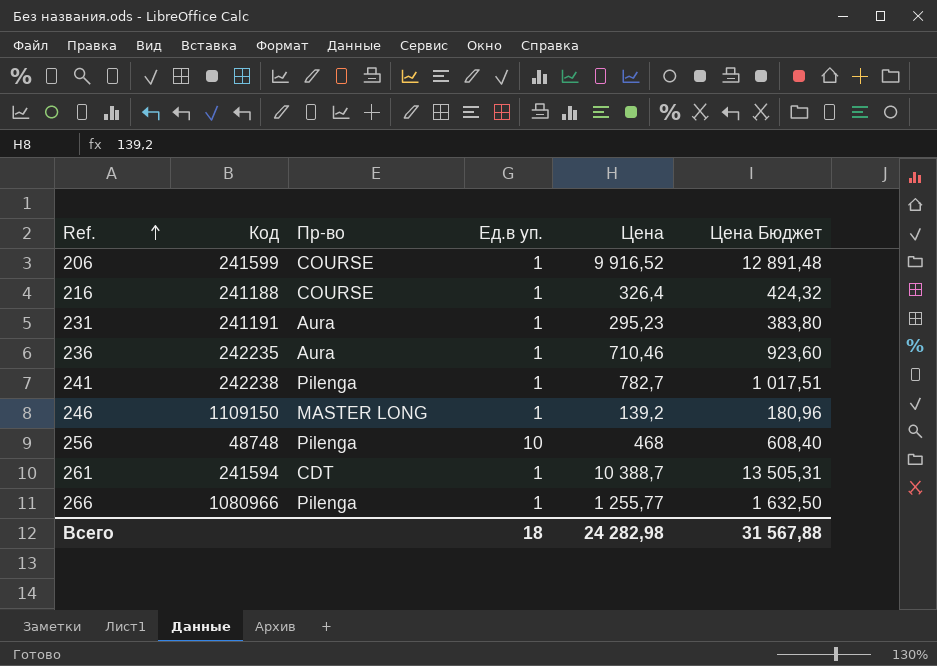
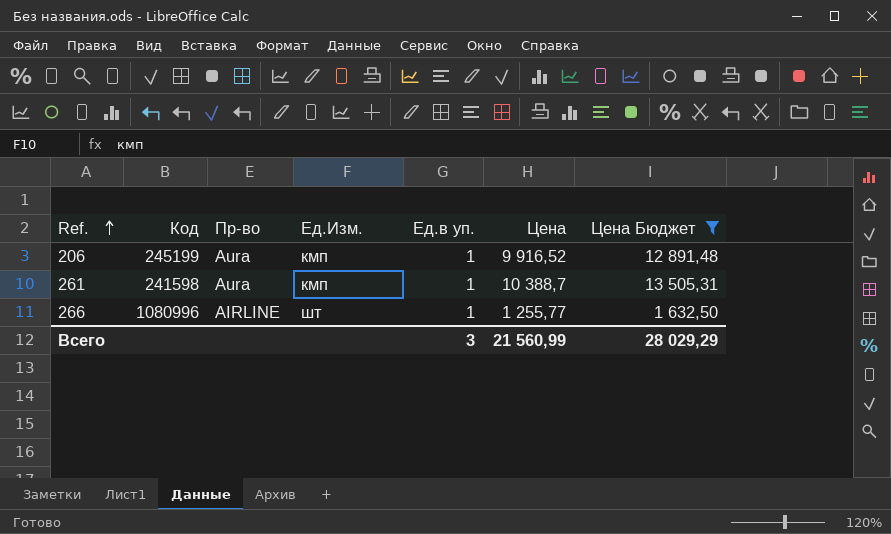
filter: none -> Цена Бюджет >= 1 632,50
column Ед.Изм. | position: none -> 4
206 | Код: 241599 -> 245199
206 | Пр-во: COURSE -> Aura
261 | Код: 241594 -> 241598
261 | Пр-во: CDT -> Aura
266 | Код: 1080966 -> 1080996
266 | Пр-во: Pilenga -> AIRLINE
Всего | Ед.в уп.: 18 -> 3
Всего | Цена: 24 282,98 -> 21 560,99
Всего | Цена Бюджет: 31 567,88 -> 28 029,29

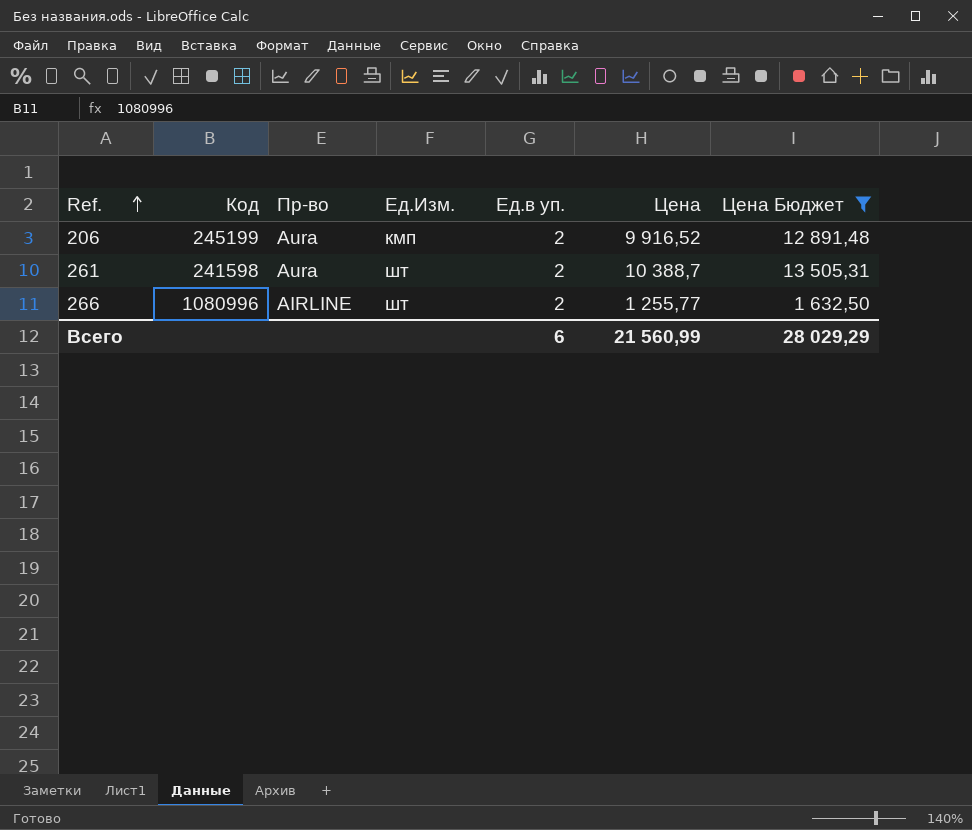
206 | Ед.в уп.: 1 -> 2
261 | Ед.Изм.: кмп -> шт
261 | Ед.в уп.: 1 -> 2
266 | Ед.в уп.: 1 -> 2
Всего | Ед.в уп.: 3 -> 6

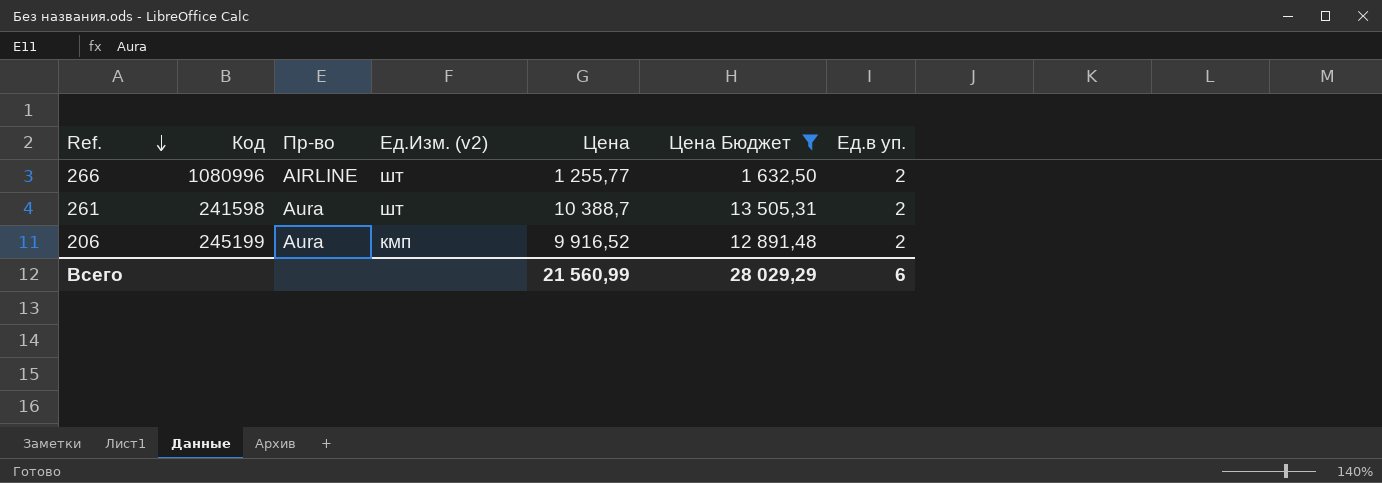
row order: Ref. ascending -> Ref. descending
column name: Ед.Изм. -> Ед.Изм. (v2)
column Ед.в уп. | position: 5 -> 7

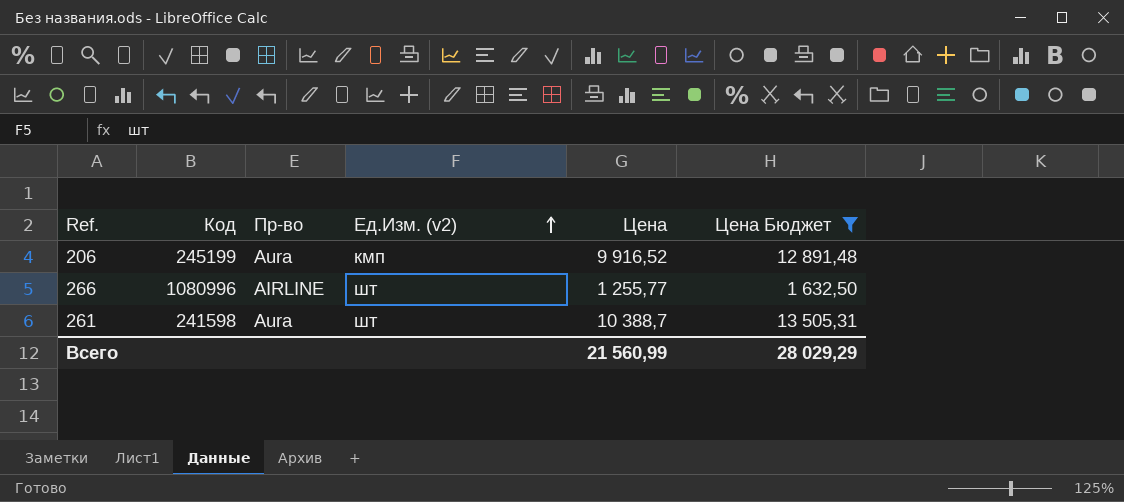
row order: Ref. descending -> Ед.Изм. (v2) ascending
column Ед.в уп. | position: 7 -> none

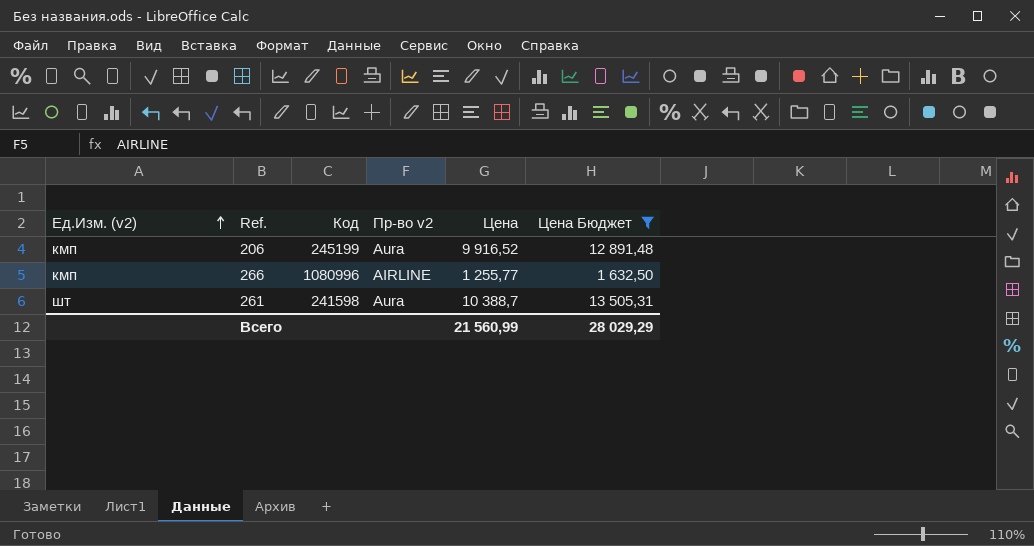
column Ед.Изм. (v2) | position: 4 -> 1
column name: Пр-во -> Пр-во v2
266 | Ед.Изм. (v2): шт -> кмп

